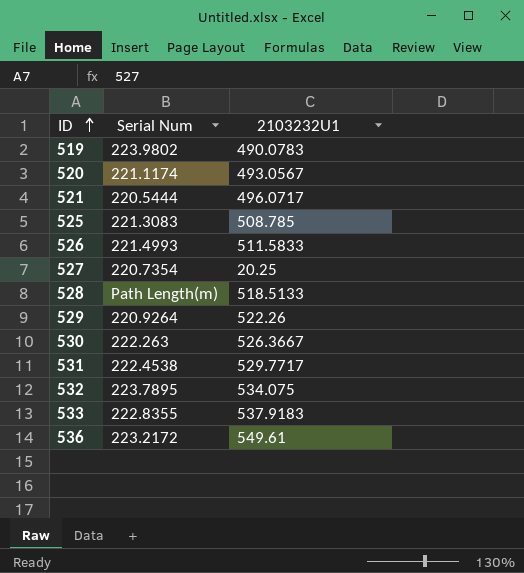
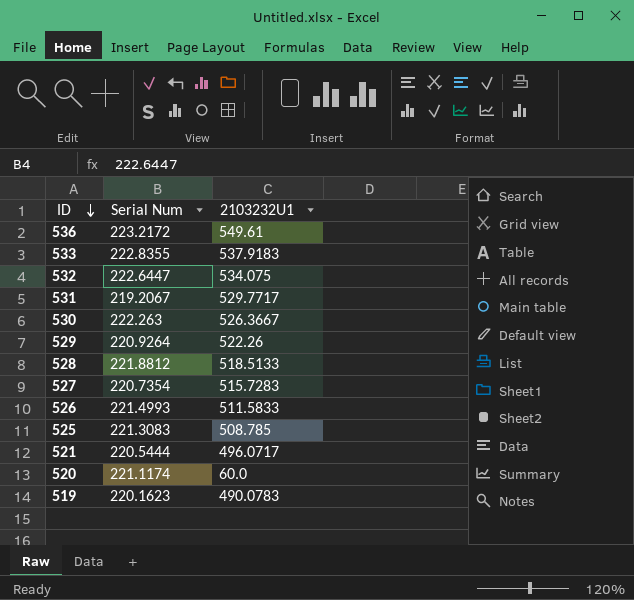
row order: ID ascending -> ID descending
532 | Serial Num: 223.7895 -> 222.6447
531 | Serial Num: 222.4538 -> 219.2067
528 | Serial Num: Path Length(m) -> 221.8812
527 | 2103232U1: 20.25 -> 515.7283
520 | 2103232U1: 493.0567 -> 60.0
519 | Serial Num: 223.9802 -> 220.1623

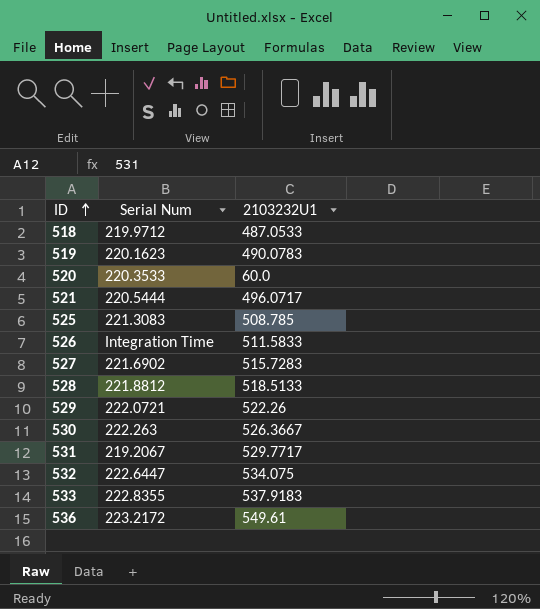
row order: ID descending -> ID ascending
row 518: none -> 219.9712 | 487.0533
520 | Serial Num: 221.1174 -> 220.3533
526 | Serial Num: 221.4993 -> Integration Time
527 | Serial Num: 220.7354 -> 221.6902
529 | Serial Num: 220.9264 -> 222.0721

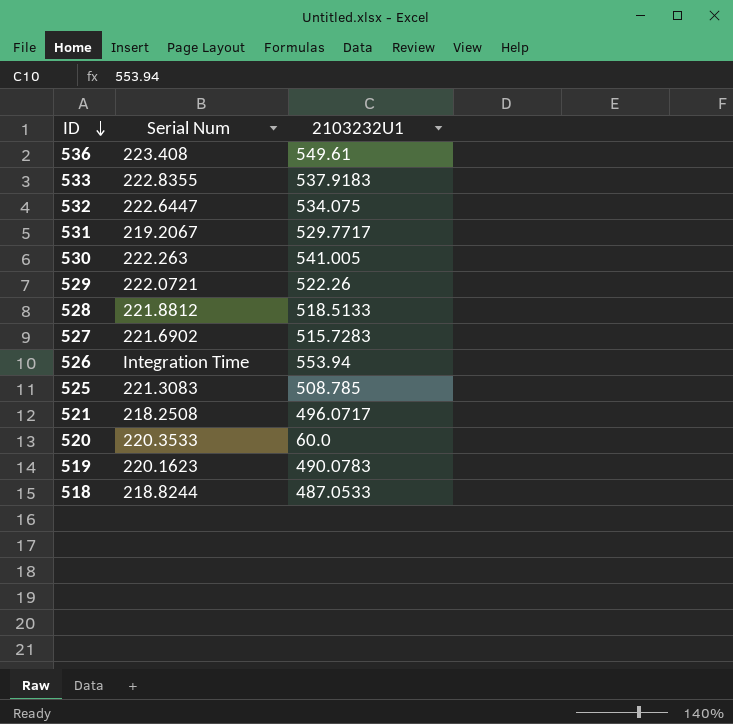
row order: ID ascending -> ID descending
536 | Serial Num: 223.2172 -> 223.408
530 | 2103232U1: 526.3667 -> 541.005
526 | 2103232U1: 511.5833 -> 553.94
521 | Serial Num: 220.5444 -> 218.2508
518 | Serial Num: 219.9712 -> 218.8244

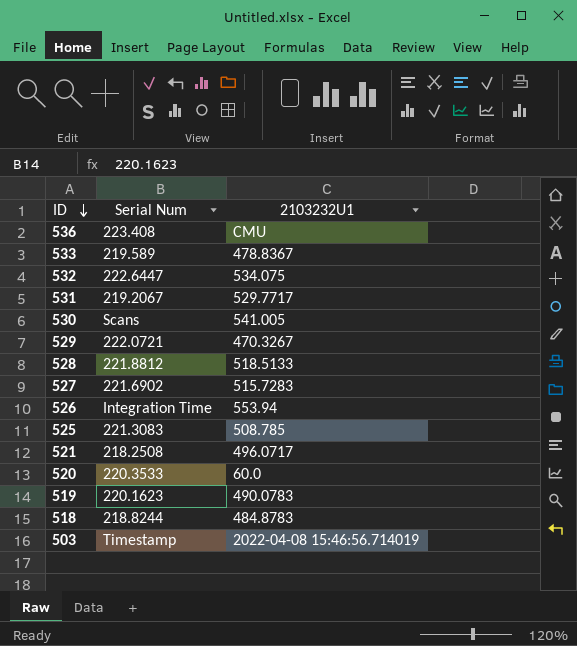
536 | 2103232U1: 549.61 -> CMU
533 | Serial Num: 222.8355 -> 219.589
533 | 2103232U1: 537.9183 -> 478.8367
530 | Serial Num: 222.263 -> Scans
529 | 2103232U1: 522.26 -> 470.3267
518 | 2103232U1: 487.0533 -> 484.8783
row 503: none -> Timestamp | 2022-04-08 15:46:56.714019

